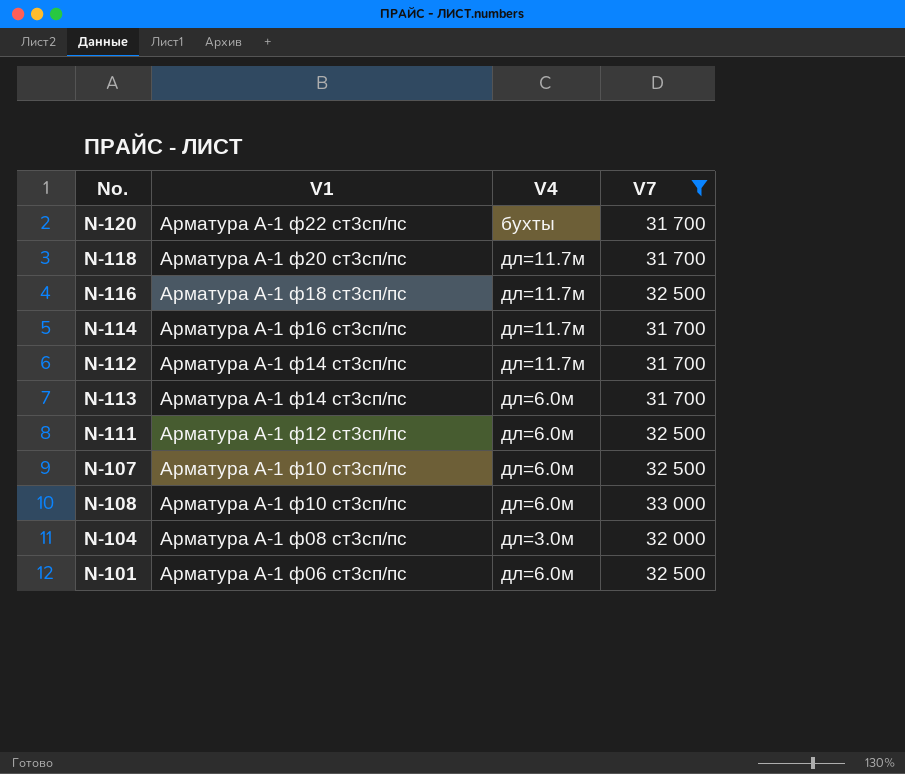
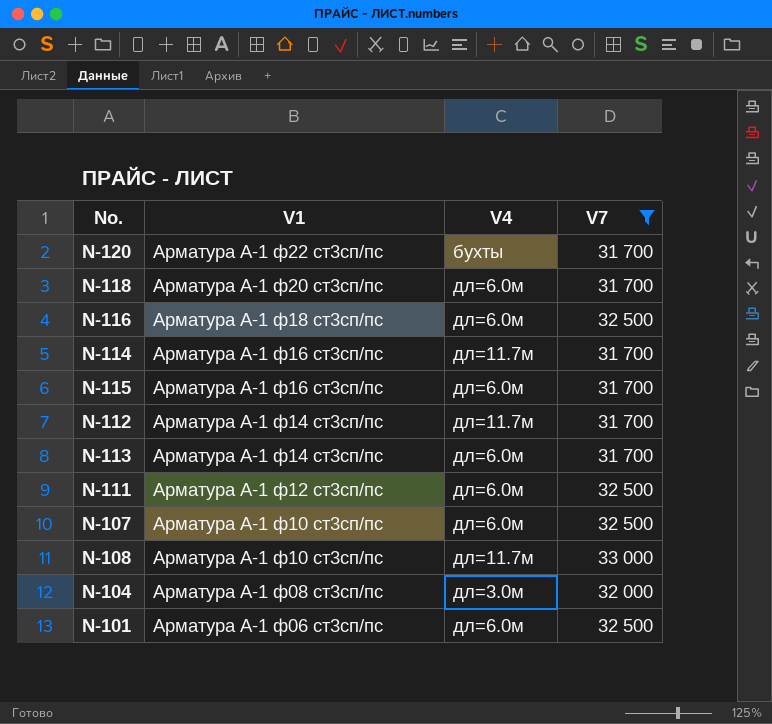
N-118 | V4: дл=11.7м -> дл=6.0м
N-116 | V4: дл=11.7м -> дл=6.0м
row N-115: none -> Арматура А-1 ф16 ст3сп/пс | дл=6.0м | 31 700
N-108 | V4: дл=6.0м -> дл=11.7м

